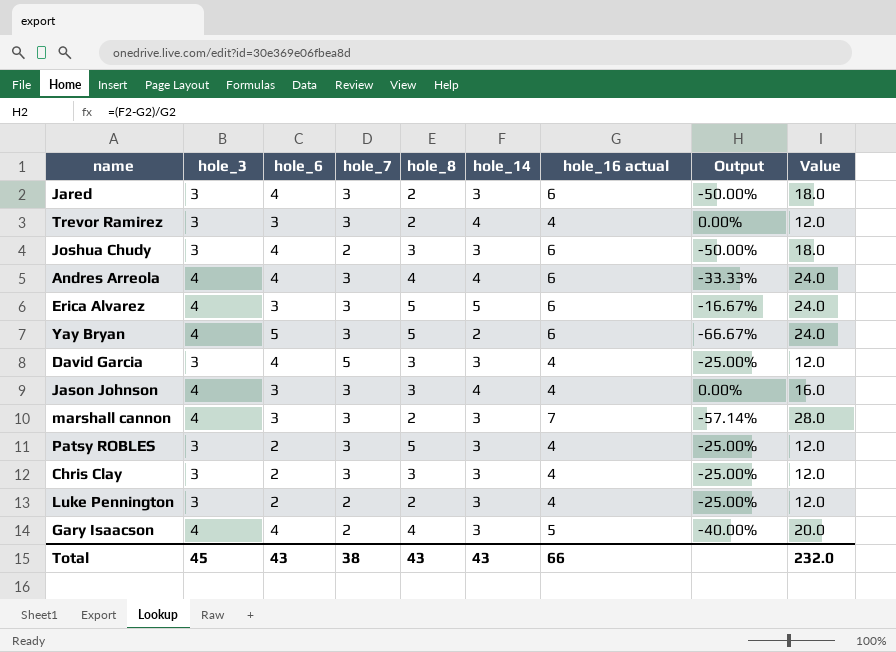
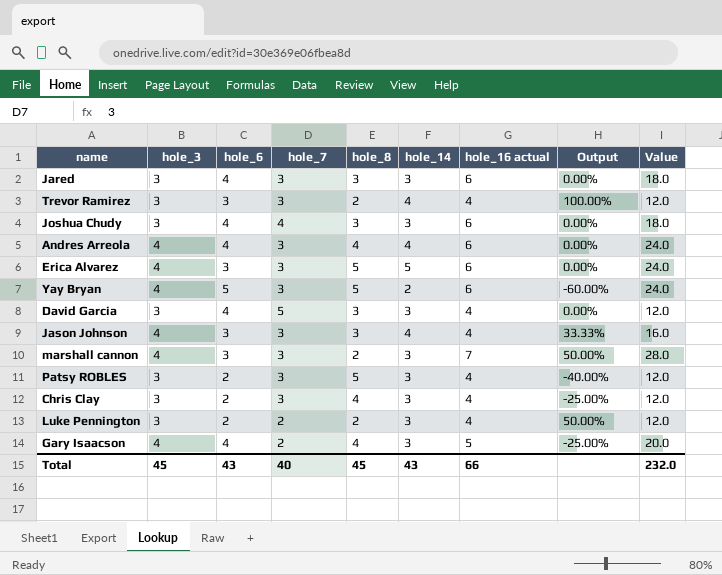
column Output | formula: ([hole_14] - [hole_16 actual]) / [hole_16 actual] -> ([hole_14] - [hole_8]) / [hole_8]
Jared | hole_8: 2 -> 3
Joshua Chudy | hole_7: 2 -> 4
Chris Clay | hole_8: 3 -> 4
Total | hole_7: 38 -> 40
Total | hole_8: 43 -> 45

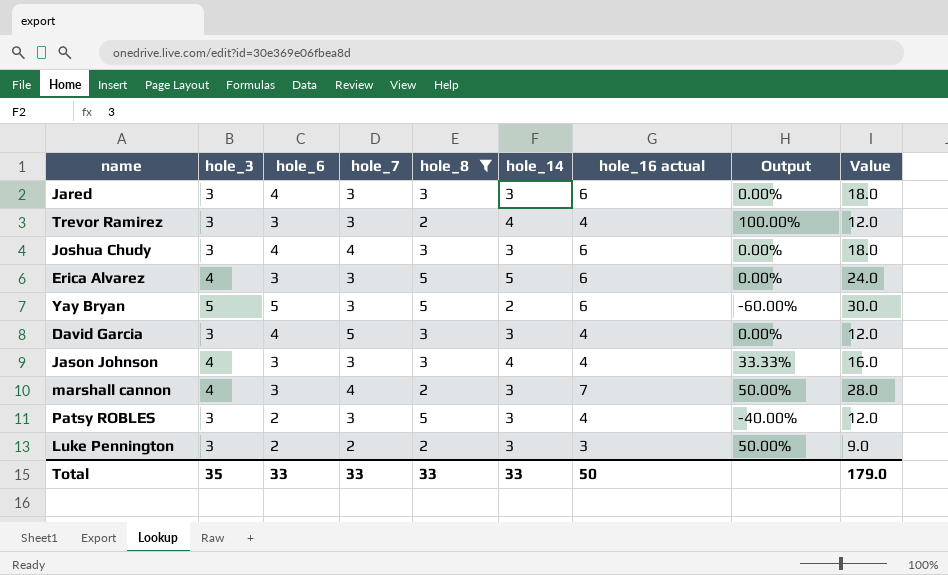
filter: none -> hole_8 != 4
Yay Bryan | hole_3: 4 -> 5
Yay Bryan | Value: 24.0 -> 30.0
marshall cannon | hole_7: 3 -> 4
Luke Pennington | hole_16 actual: 4 -> 3
Luke Pennington | Value: 12.0 -> 9.0
Total | hole_3: 45 -> 35
Total | hole_6: 43 -> 33
Total | hole_7: 40 -> 33
Total | hole_8: 45 -> 33
Total | hole_14: 43 -> 33
Total | hole_16 actual: 66 -> 50
Total | Value: 232.0 -> 179.0

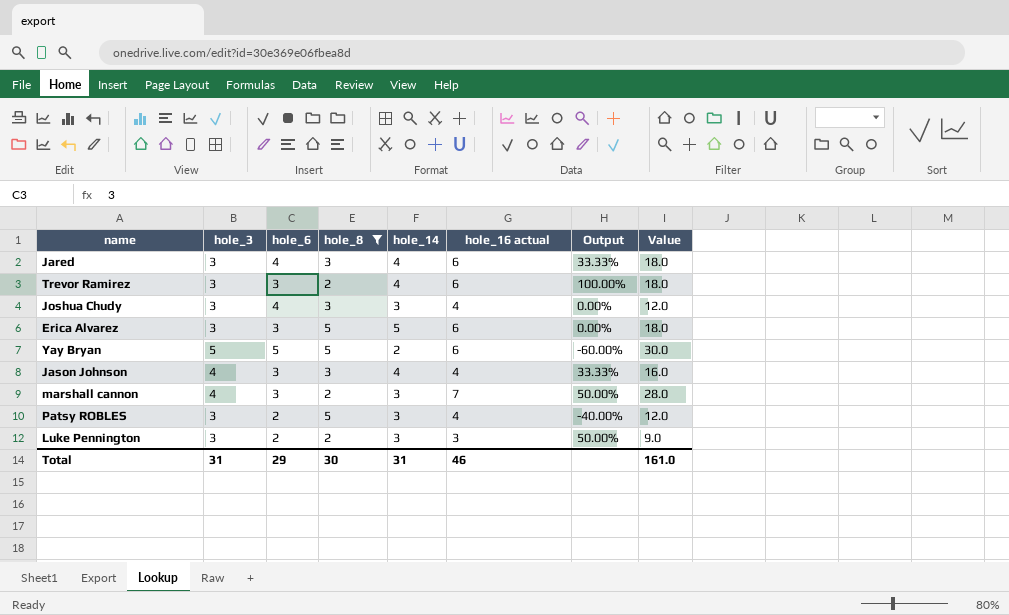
column hole_7 | position: 4 -> none
row David Garcia: 3 | 4 | 5 | 3 | 3 | 4 | 0.00% | 12.0 -> none
Jared | hole_14: 3 -> 4
Jared | Output: 0.00% -> 33.33%
Trevor Ramirez | hole_16 actual: 4 -> 6
Trevor Ramirez | Value: 12.0 -> 18.0
Joshua Chudy | hole_16 actual: 6 -> 4
Joshua Chudy | Value: 18.0 -> 12.0
Erica Alvarez | hole_3: 4 -> 3
Erica Alvarez | Value: 24.0 -> 18.0
Total | hole_3: 35 -> 31
Total | hole_6: 33 -> 29
Total | hole_8: 33 -> 30
Total | hole_14: 33 -> 31
Total | hole_16 actual: 50 -> 46
Total | Value: 179.0 -> 161.0

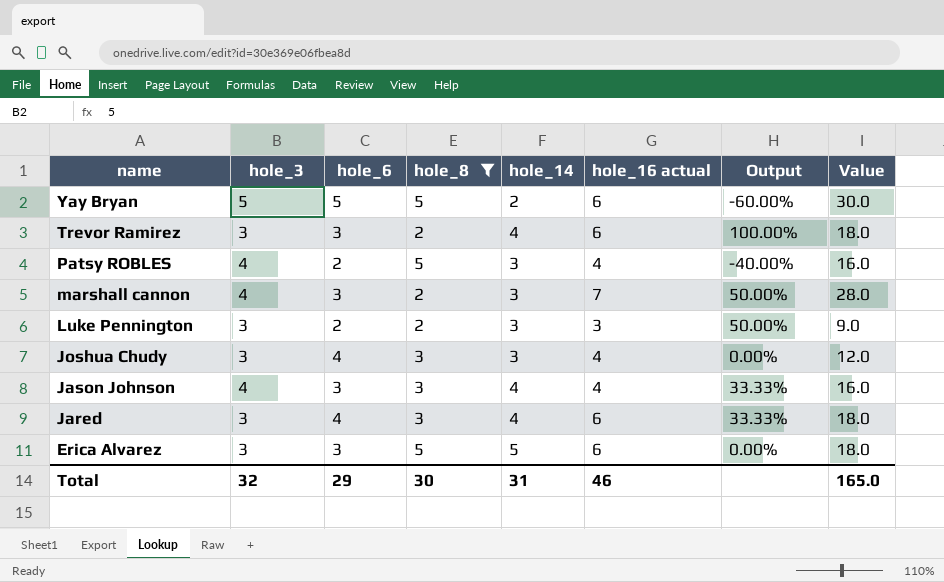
row order: none -> name descending
Patsy ROBLES | hole_3: 3 -> 4
Patsy ROBLES | Value: 12.0 -> 16.0
Total | hole_3: 31 -> 32
Total | Value: 161.0 -> 165.0

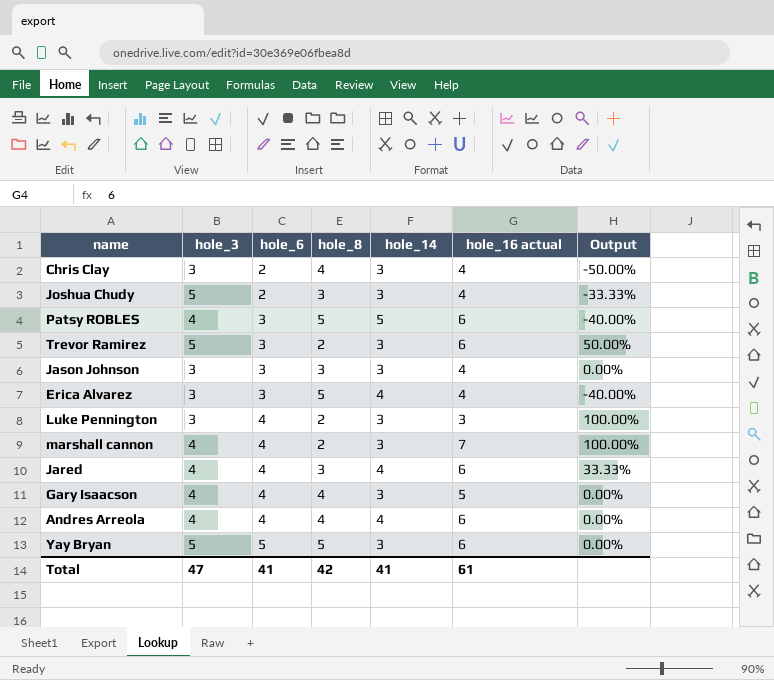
filter: hole_8 != 4 -> none
row order: name descending -> hole_6 ascending
column Value | formula: [hole_3] * [hole_16 actual] -> none
column Output | formula: ([hole_14] - [hole_8]) / [hole_8] -> ([hole_6] - [hole_8]) / [hole_8]
Joshua Chudy | hole_3: 3 -> 5
Joshua Chudy | hole_6: 4 -> 2
Patsy ROBLES | hole_6: 2 -> 3
Patsy ROBLES | hole_14: 3 -> 5
Patsy ROBLES | hole_16 actual: 4 -> 6
Trevor Ramirez | hole_3: 3 -> 5
Trevor Ramirez | hole_14: 4 -> 3
Jason Johnson | hole_3: 4 -> 3
Jason Johnson | hole_14: 4 -> 3
Erica Alvarez | hole_14: 5 -> 4
Erica Alvarez | hole_16 actual: 6 -> 4
Luke Pennington | hole_6: 2 -> 4
marshall cannon | hole_6: 3 -> 4
Jared | hole_3: 3 -> 4
Yay Bryan | hole_14: 2 -> 3
Total | hole_3: 32 -> 47
Total | hole_6: 29 -> 41
Total | hole_8: 30 -> 42
Total | hole_14: 31 -> 41
Total | hole_16 actual: 46 -> 61

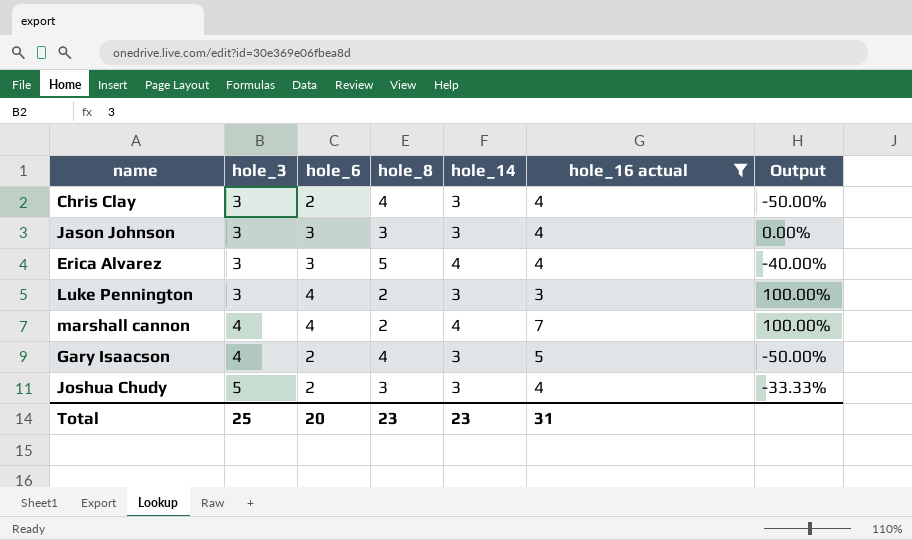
filter: none -> hole_16 actual != 6
row order: hole_6 ascending -> hole_3 ascending
marshall cannon | hole_14: 3 -> 4
Gary Isaacson | hole_6: 4 -> 2
Gary Isaacson | Output: 0.00% -> -50.00%
Total | hole_3: 47 -> 25
Total | hole_6: 41 -> 20
Total | hole_8: 42 -> 23
Total | hole_14: 41 -> 23
Total | hole_16 actual: 61 -> 31

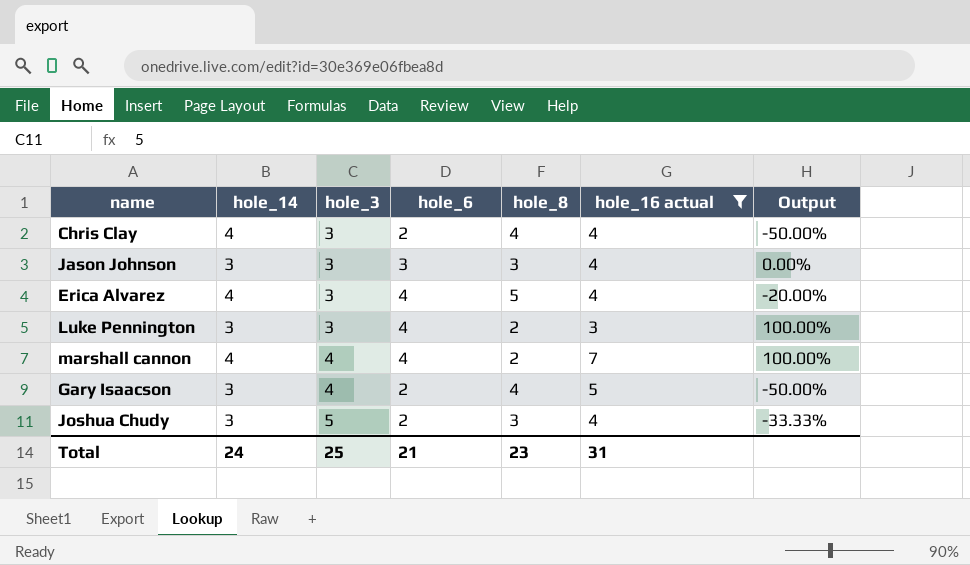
column hole_14 | position: 5 -> 2
Chris Clay | hole_14: 3 -> 4
Erica Alvarez | hole_6: 3 -> 4
Erica Alvarez | Output: -40.00% -> -20.00%
Total | hole_14: 23 -> 24
Total | hole_6: 20 -> 21

